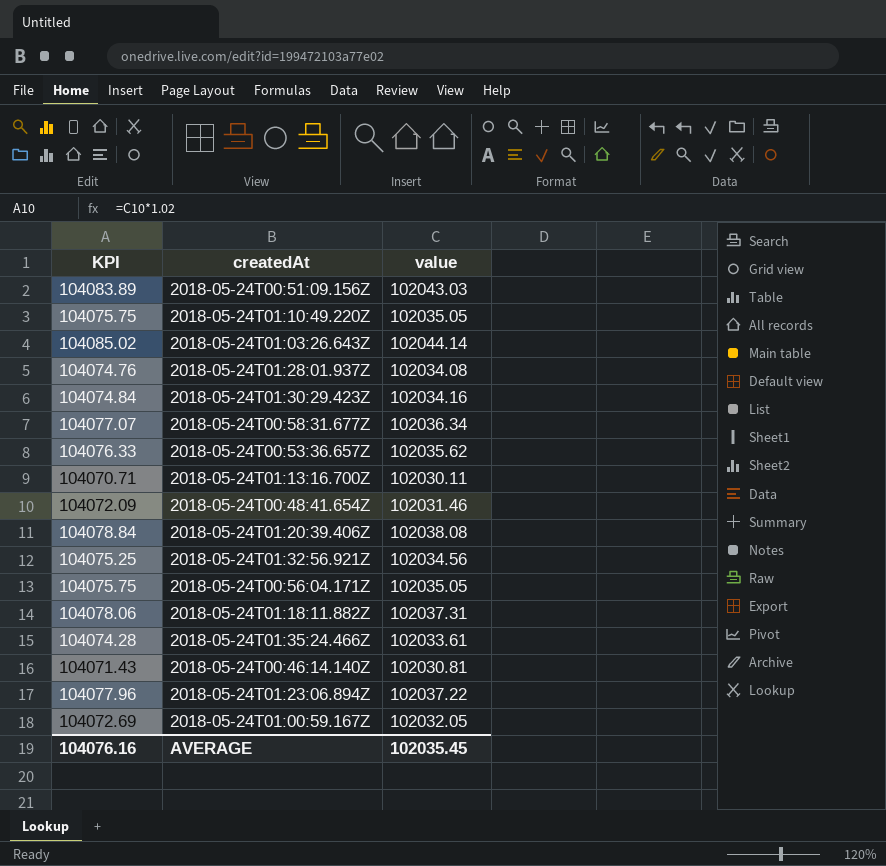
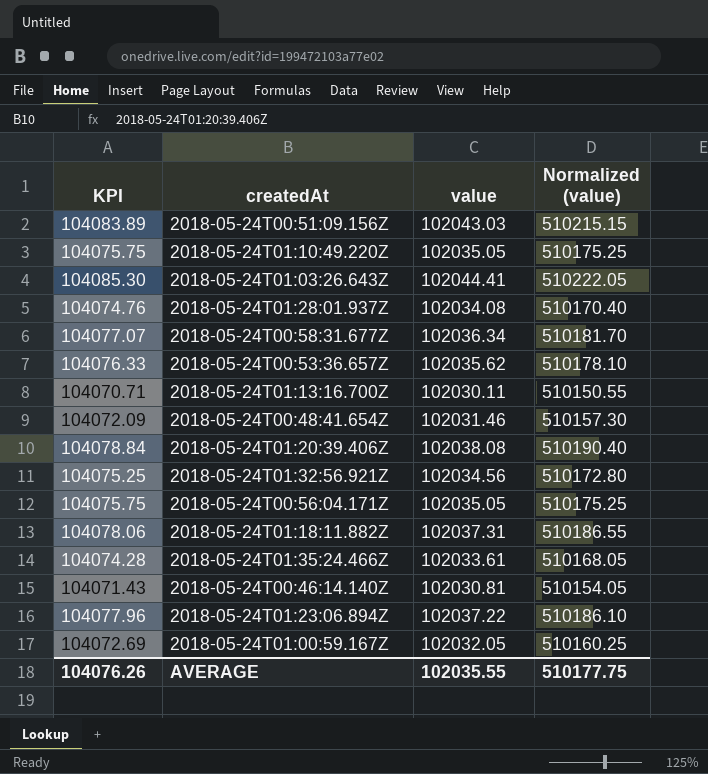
column Normalized (value) | formula: none -> [value] * 5
row 2018-05-24T01:30:29.423Z: 104074.84 | 102034.16 -> none
2018-05-24T01:03:26.643Z | KPI: 104085.02 -> 104085.30
2018-05-24T01:03:26.643Z | value: 102044.14 -> 102044.41
AVERAGE | KPI: 104076.16 -> 104076.26
AVERAGE | value: 102035.45 -> 102035.55

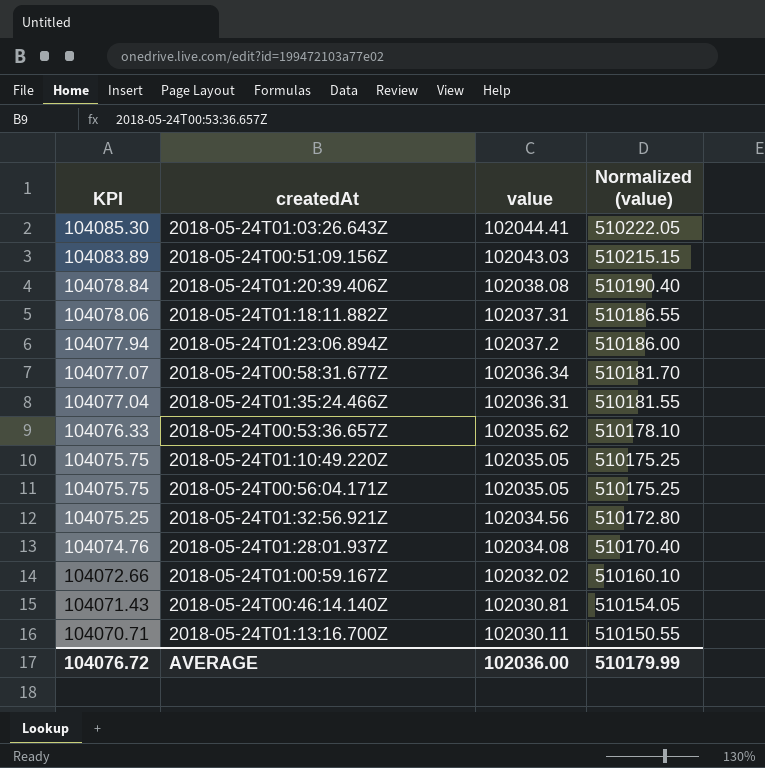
row order: none -> KPI descending
row 2018-05-24T00:48:41.654Z: 104072.09 | 102031.46 | 510157.30 -> none
2018-05-24T01:23:06.894Z | KPI: 104077.96 -> 104077.94
2018-05-24T01:23:06.894Z | value: 102037.22 -> 102037.2
2018-05-24T01:23:06.894Z | Normalized (value): 510186.10 -> 510186.00
2018-05-24T01:35:24.466Z | KPI: 104074.28 -> 104077.04
2018-05-24T01:35:24.466Z | value: 102033.61 -> 102036.31
2018-05-24T01:35:24.466Z | Normalized (value): 510168.05 -> 510181.55
2018-05-24T01:00:59.167Z | KPI: 104072.69 -> 104072.66
2018-05-24T01:00:59.167Z | value: 102032.05 -> 102032.02
2018-05-24T01:00:59.167Z | Normalized (value): 510160.25 -> 510160.10
AVERAGE | KPI: 104076.26 -> 104076.72
AVERAGE | value: 102035.55 -> 102036.00
AVERAGE | Normalized (value): 510177.75 -> 510179.99

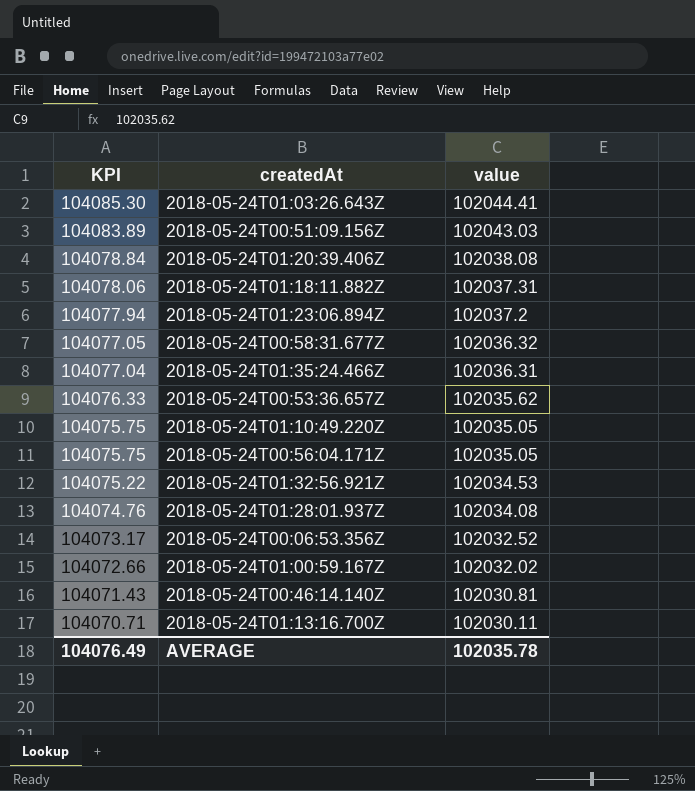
column Normalized (value) | formula: [value] * 5 -> none
2018-05-24T00:58:31.677Z | KPI: 104077.07 -> 104077.05
2018-05-24T00:58:31.677Z | value: 102036.34 -> 102036.32
2018-05-24T01:32:56.921Z | KPI: 104075.25 -> 104075.22
2018-05-24T01:32:56.921Z | value: 102034.56 -> 102034.53
row 2018-05-24T00:06:53.356Z: none -> 104073.17 | 102032.52
AVERAGE | KPI: 104076.72 -> 104076.49
AVERAGE | value: 102036.00 -> 102035.78

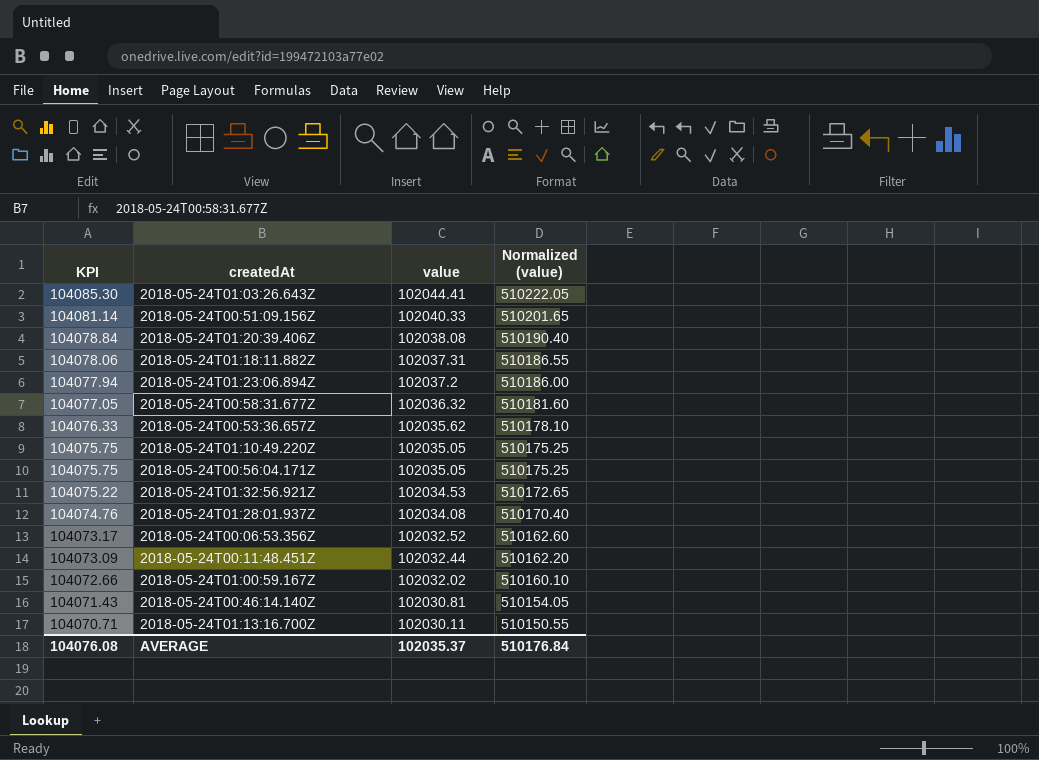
column Normalized (value) | formula: none -> [value] * 5
row 2018-05-24T01:35:24.466Z: 104077.04 | 102036.31 -> none
2018-05-24T00:51:09.156Z | KPI: 104083.89 -> 104081.14
2018-05-24T00:51:09.156Z | value: 102043.03 -> 102040.33
row 2018-05-24T00:11:48.451Z: none -> 104073.09 | 102032.44 | 510162.20
AVERAGE | KPI: 104076.49 -> 104076.08
AVERAGE | value: 102035.78 -> 102035.37

